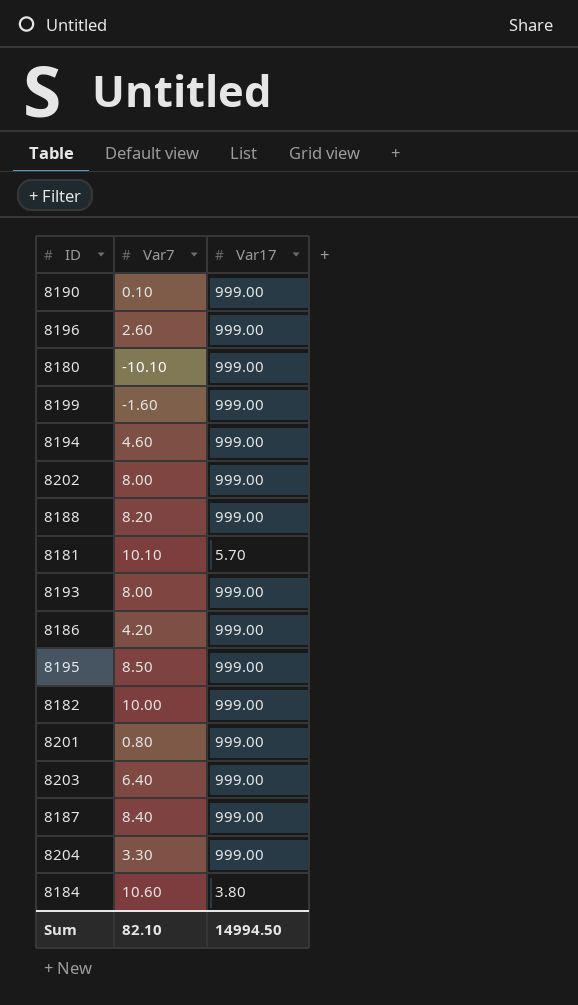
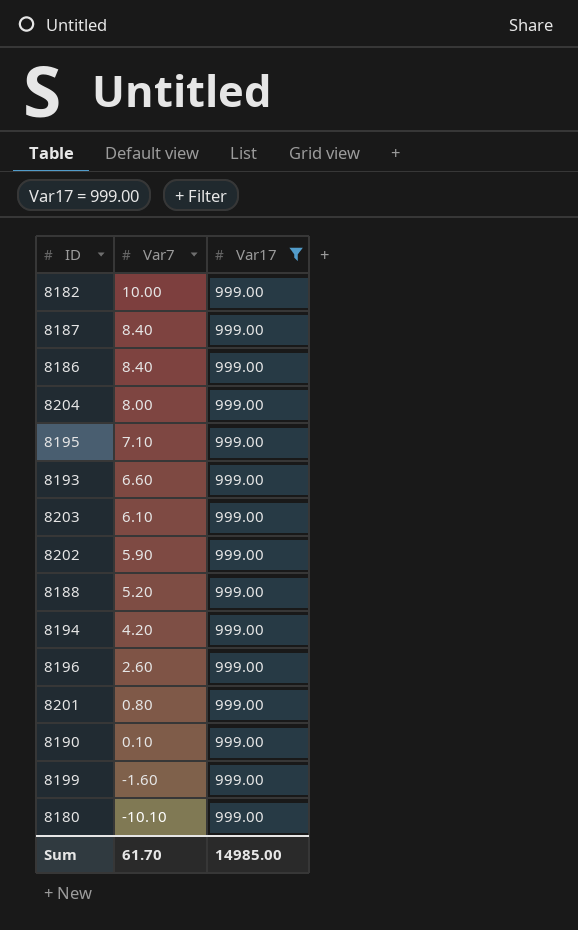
filter: none -> Var17 = 999.00
row order: none -> Var7 descending
8186 | Var7: 4.20 -> 8.40
8204 | Var7: 3.30 -> 8.00
8195 | Var7: 8.50 -> 7.10
8193 | Var7: 8.00 -> 6.60
8203 | Var7: 6.40 -> 6.10
8202 | Var7: 8.00 -> 5.90
8188 | Var7: 8.20 -> 5.20
8194 | Var7: 4.60 -> 4.20
Sum | Var7: 82.10 -> 61.70
Sum | Var17: 14994.50 -> 14985.00

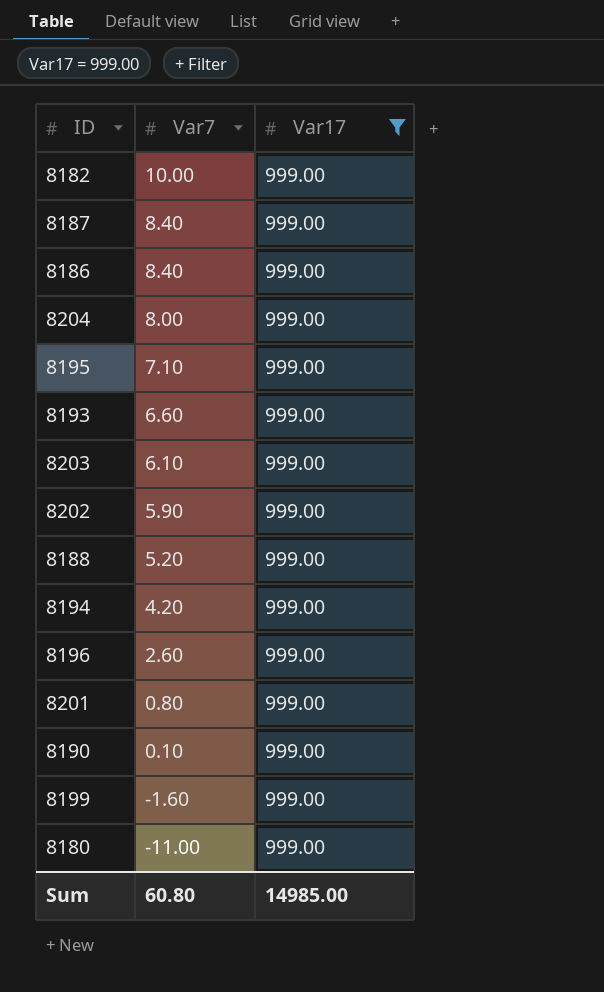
8180 | Var7: -10.10 -> -11.00
Sum | Var7: 61.70 -> 60.80

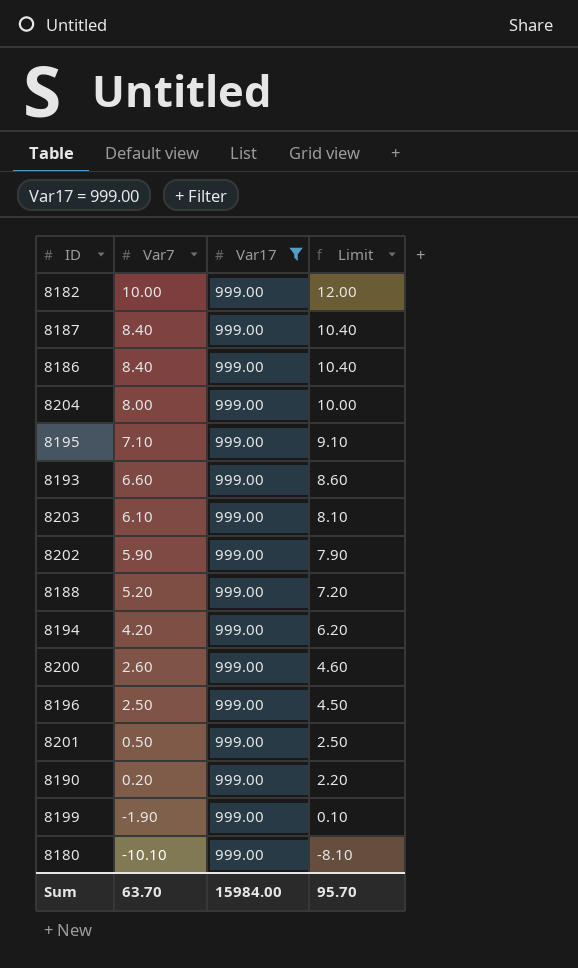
column Limit | formula: none -> [Var7] + 2
row 8200: none -> 2.60 | 999.00 | 4.60
8196 | Var7: 2.60 -> 2.50
8201 | Var7: 0.80 -> 0.50
8190 | Var7: 0.10 -> 0.20
8199 | Var7: -1.60 -> -1.90
8180 | Var7: -11.00 -> -10.10
Sum | Var7: 60.80 -> 63.70
Sum | Var17: 14985.00 -> 15984.00

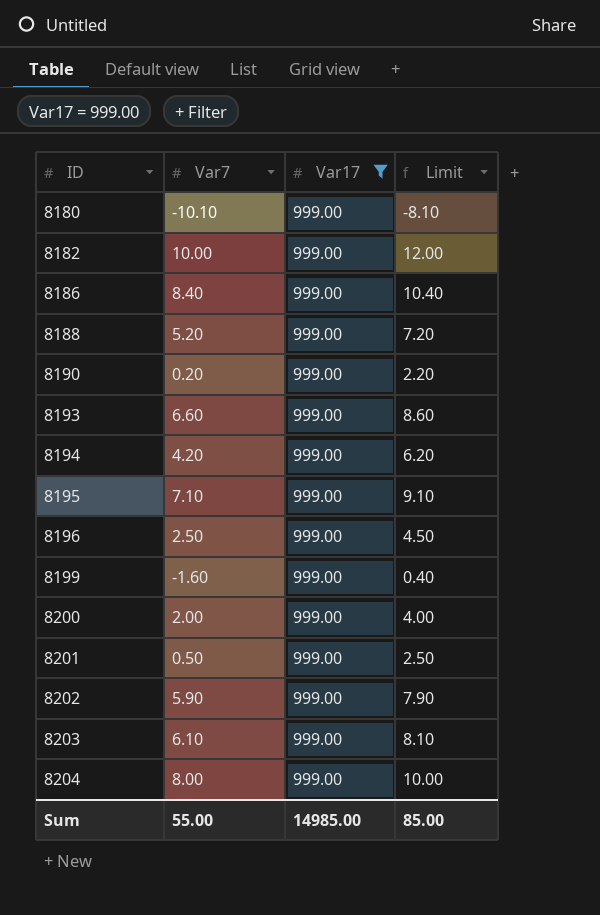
row order: Var7 descending -> ID ascending
row 8187: 8.40 | 999.00 | 10.40 -> none
8199 | Var7: -1.90 -> -1.60
8199 | Limit: 0.10 -> 0.40
8200 | Var7: 2.60 -> 2.00
8200 | Limit: 4.60 -> 4.00
Sum | Var7: 63.70 -> 55.00
Sum | Var17: 15984.00 -> 14985.00
Sum | Limit: 95.70 -> 85.00

